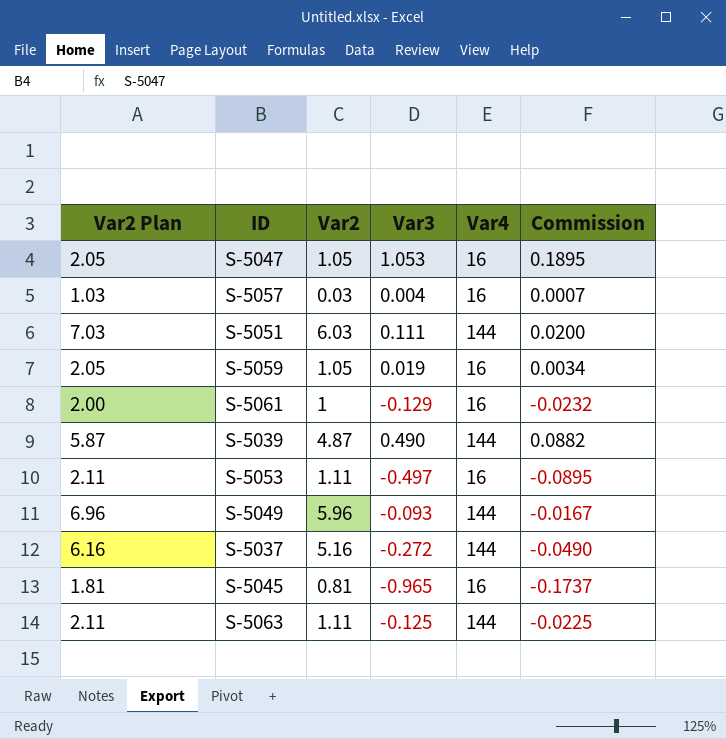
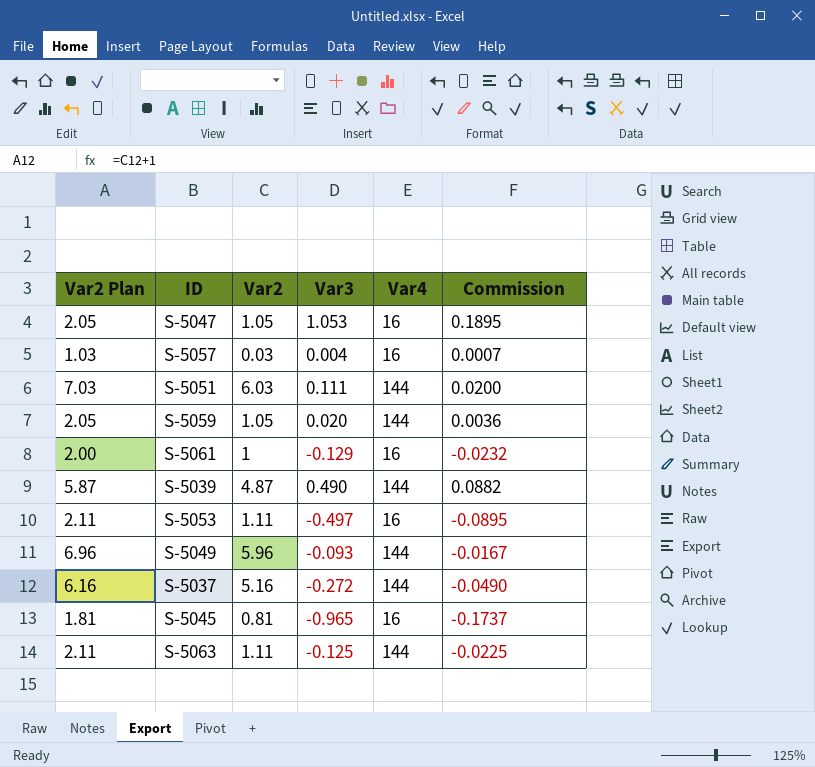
S-5059 | Var3: 0.019 -> 0.020
S-5059 | Var4: 16 -> 144
S-5059 | Commission: 0.0034 -> 0.0036

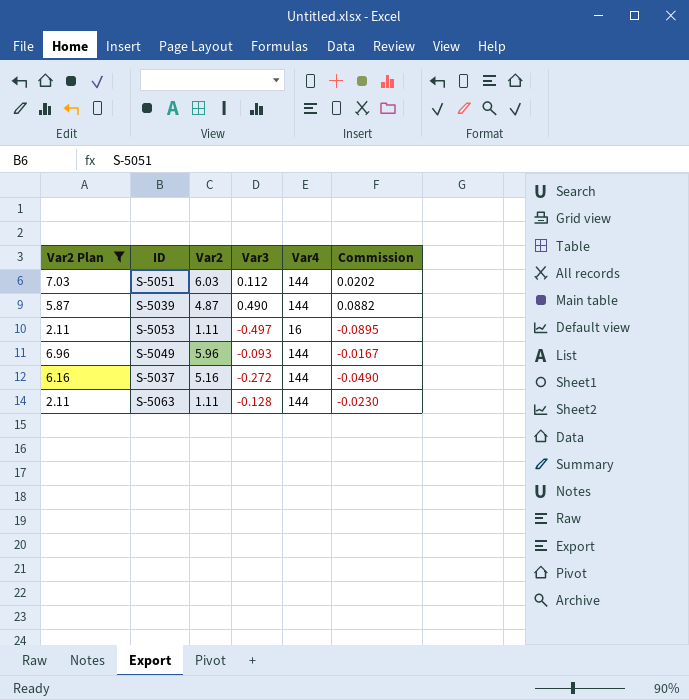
filter: none -> Var2 Plan >= 2.11
S-5051 | Var3: 0.111 -> 0.112
S-5051 | Commission: 0.0200 -> 0.0202
S-5063 | Var3: -0.125 -> -0.128
S-5063 | Commission: -0.0225 -> -0.0230

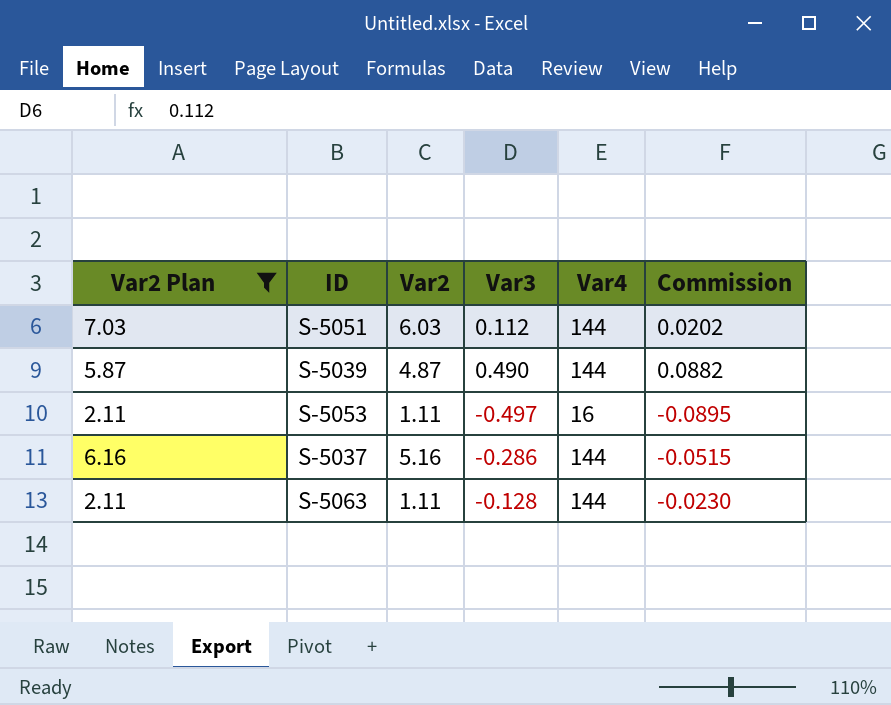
row S-5049: 6.96 | 5.96 | -0.093 | 144 | -0.0167 -> none
S-5037 | Var3: -0.272 -> -0.286
S-5037 | Commission: -0.0490 -> -0.0515

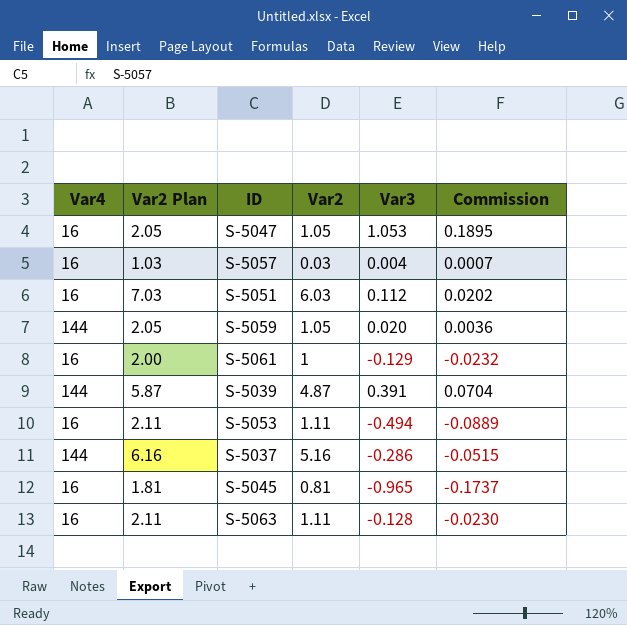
filter: Var2 Plan >= 2.11 -> none
column Var4 | position: 5 -> 1
S-5051 | Var4: 144 -> 16
S-5039 | Var3: 0.490 -> 0.391
S-5039 | Commission: 0.0882 -> 0.0704
S-5053 | Var3: -0.497 -> -0.494
S-5053 | Commission: -0.0895 -> -0.0889
S-5063 | Var4: 144 -> 16

